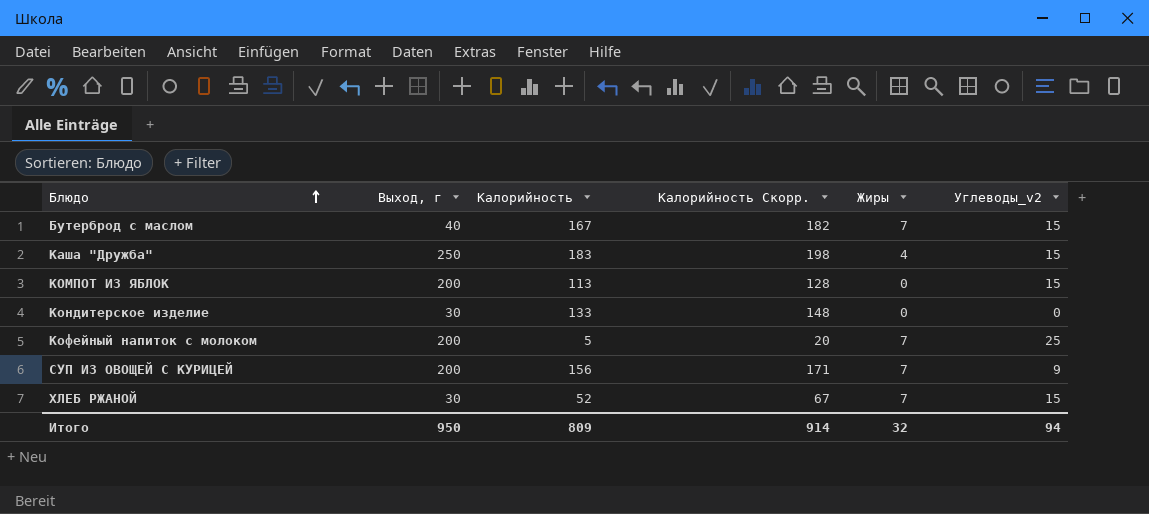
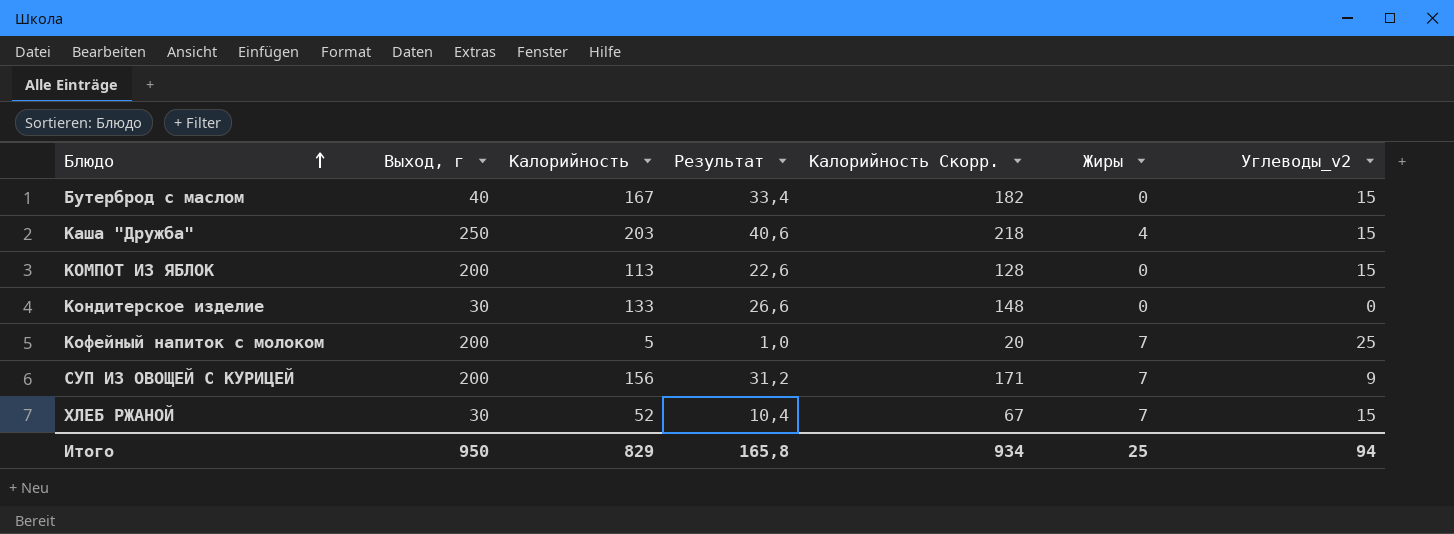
column Результат | formula: none -> [Калорийность] * 0,2
Бутерброд с маслом | Жиры: 7 -> 0
Каша "Дружба" | Калорийность: 183 -> 203
Каша "Дружба" | Калорийность Скорр.: 198 -> 218
Итого | Калорийность: 809 -> 829
Итого | Калорийность Скорр.: 914 -> 934
Итого | Жиры: 32 -> 25

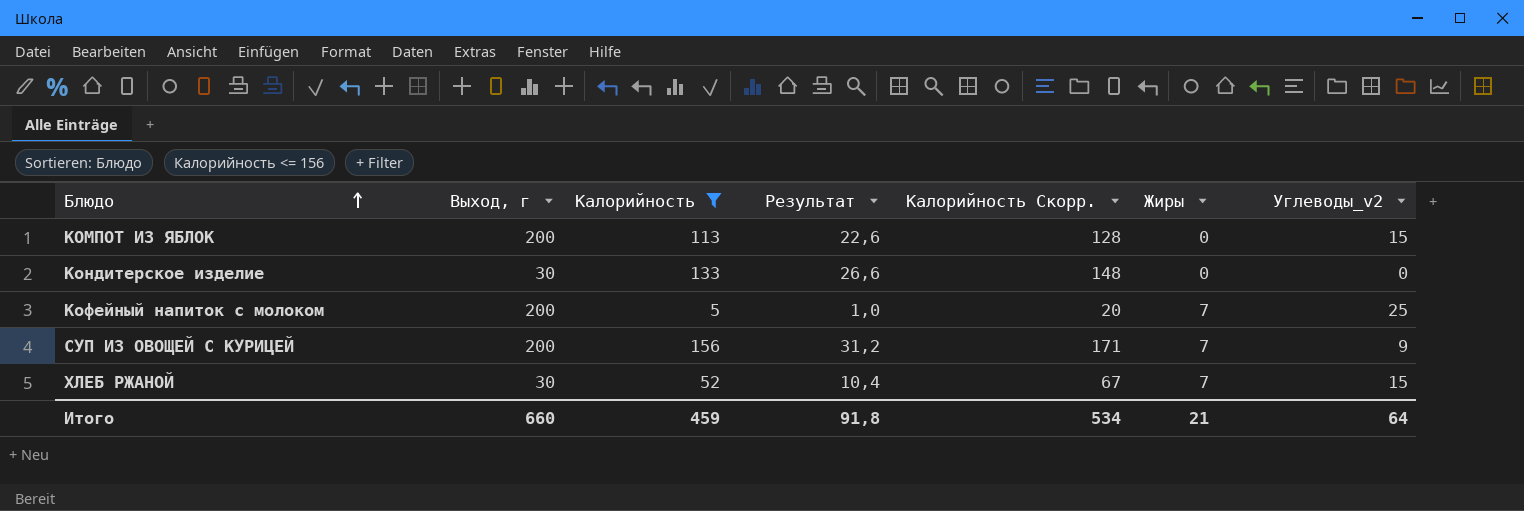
filter: none -> Калорийность <= 156
Итого | Выход, г: 950 -> 660
Итого | Калорийность: 829 -> 459
Итого | Результат: 165,8 -> 91,8
Итого | Калорийность Скорр.: 934 -> 534
Итого | Жиры: 25 -> 21
Итого | Углеводы_v2: 94 -> 64

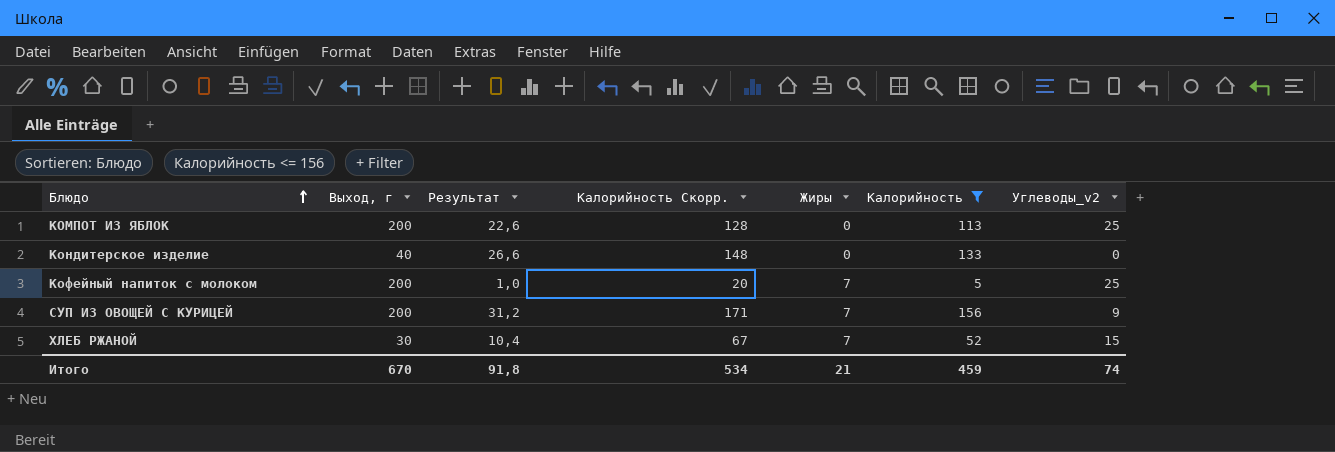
column Калорийность | position: 3 -> 6
КОМПОТ ИЗ ЯБЛОК | Углеводы_v2: 15 -> 25
Кондитерское изделие | Выход, г: 30 -> 40
Итого | Выход, г: 660 -> 670
Итого | Углеводы_v2: 64 -> 74

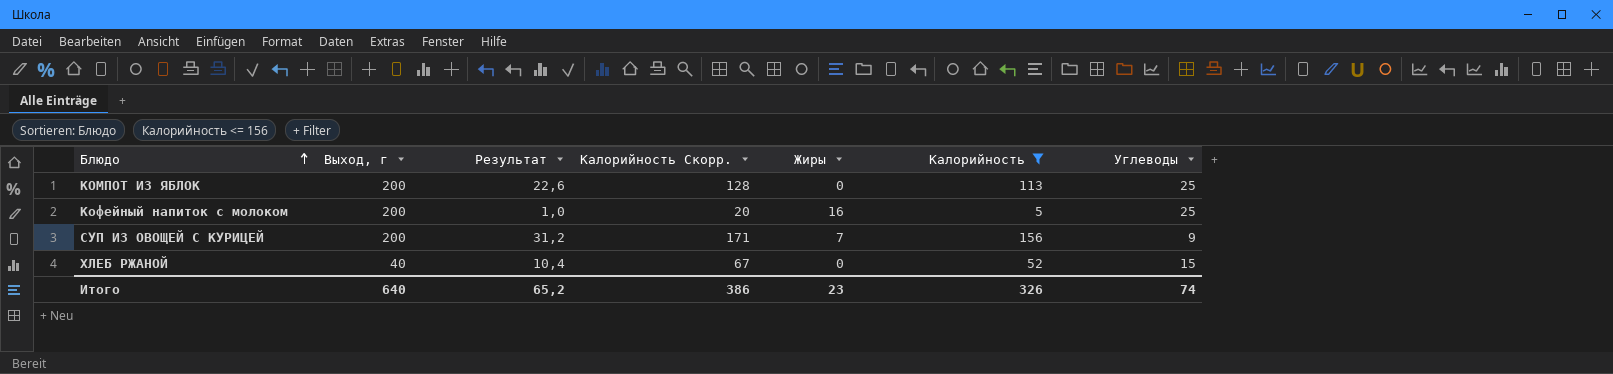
column name: Углеводы_v2 -> Углеводы
row Кондитерское изделие: 40 | 26,6 | 148 | 0 | 133 | 0 -> none
Кофейный напиток с молоком | Жиры: 7 -> 16
ХЛЕБ РЖАНОЙ | Выход, г: 30 -> 40
ХЛЕБ РЖАНОЙ | Жиры: 7 -> 0
Итого | Выход, г: 670 -> 640
Итого | Результат: 91,8 -> 65,2
Итого | Калорийность Скорр.: 534 -> 386
Итого | Жиры: 21 -> 23
Итого | Калорийность: 459 -> 326

